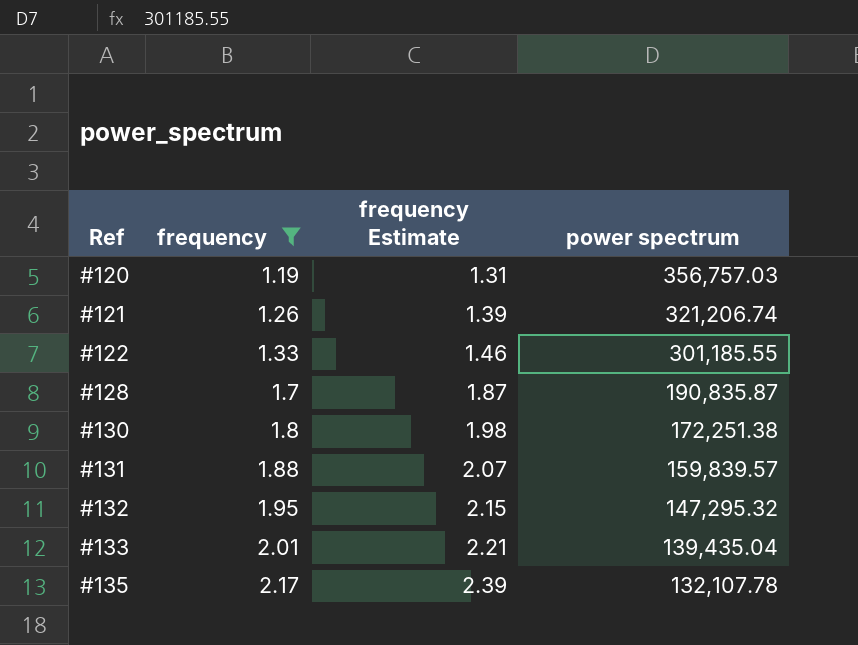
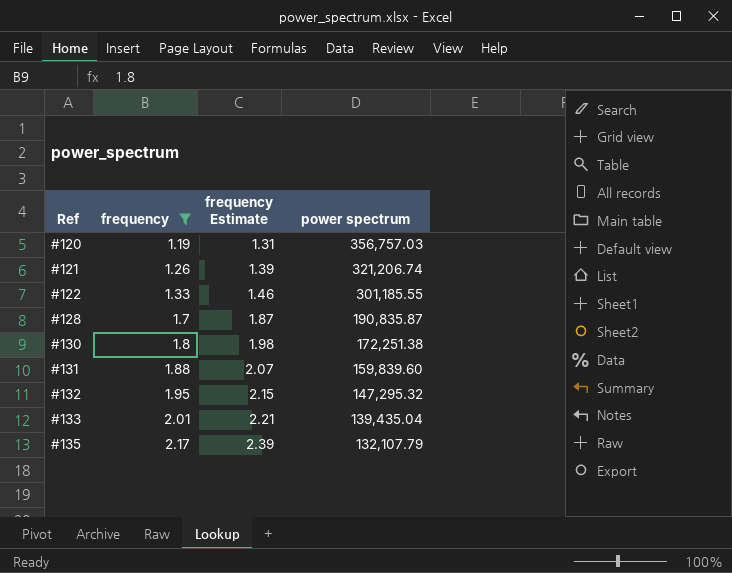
#131 | power spectrum: 159,839.57 -> 159,839.60
#135 | power spectrum: 132,107.78 -> 132,107.79

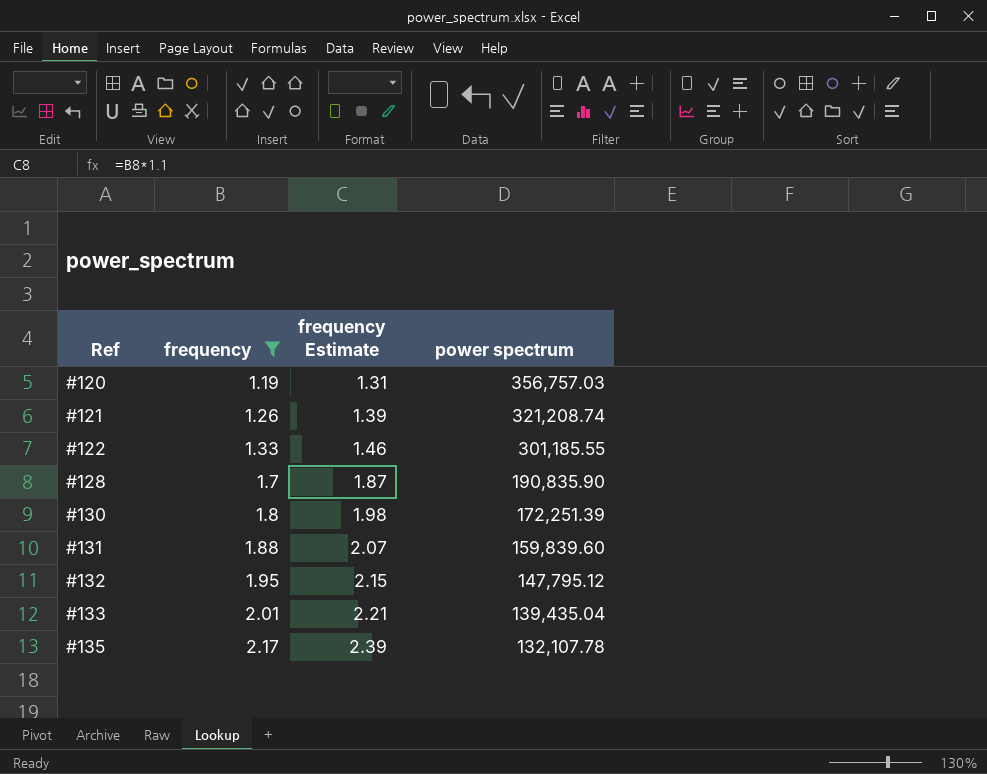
#121 | power spectrum: 321,206.74 -> 321,208.74
#128 | power spectrum: 190,835.87 -> 190,835.90
#130 | power spectrum: 172,251.38 -> 172,251.39
#132 | power spectrum: 147,295.32 -> 147,795.12
#135 | power spectrum: 132,107.79 -> 132,107.78

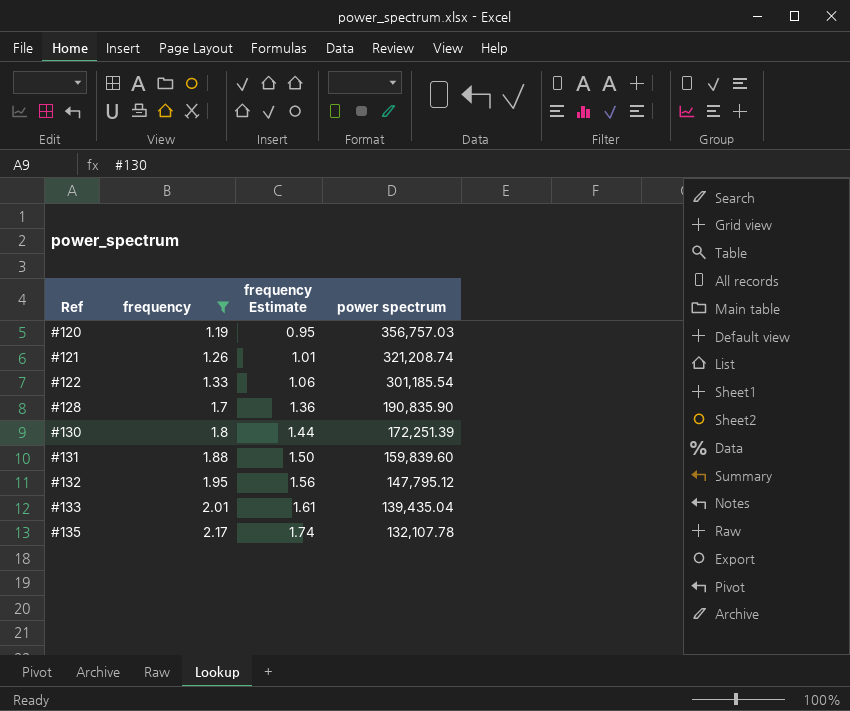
column frequency Estimate | formula: [frequency] * 1.1 -> [frequency] * 0.8
#122 | power spectrum: 301,185.55 -> 301,185.54

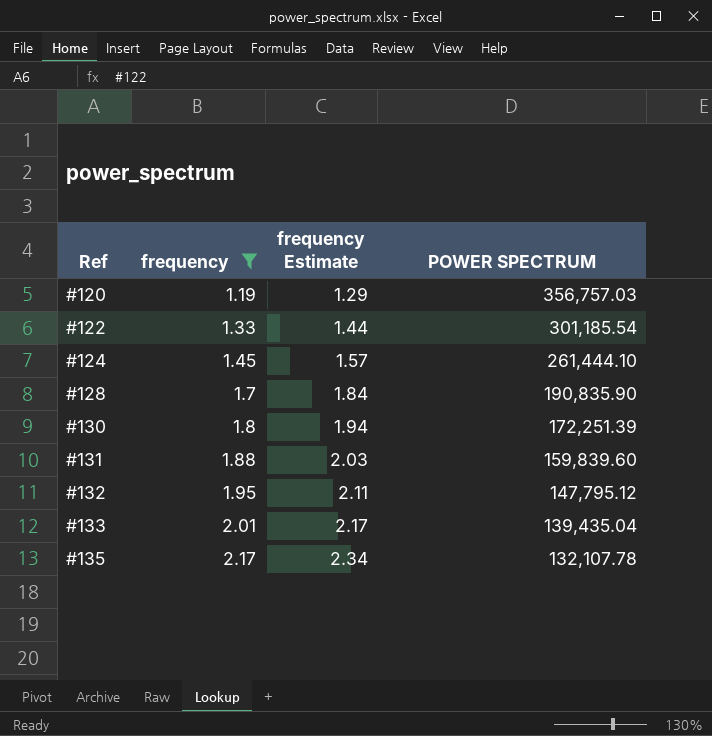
column frequency Estimate | formula: [frequency] * 0.8 -> [frequency] * 1.08
column name: power spectrum -> POWER SPECTRUM
row #121: 1.26 | 1.01 | 321,208.74 -> none
row #124: none -> 1.45 | 1.57 | 261,444.10

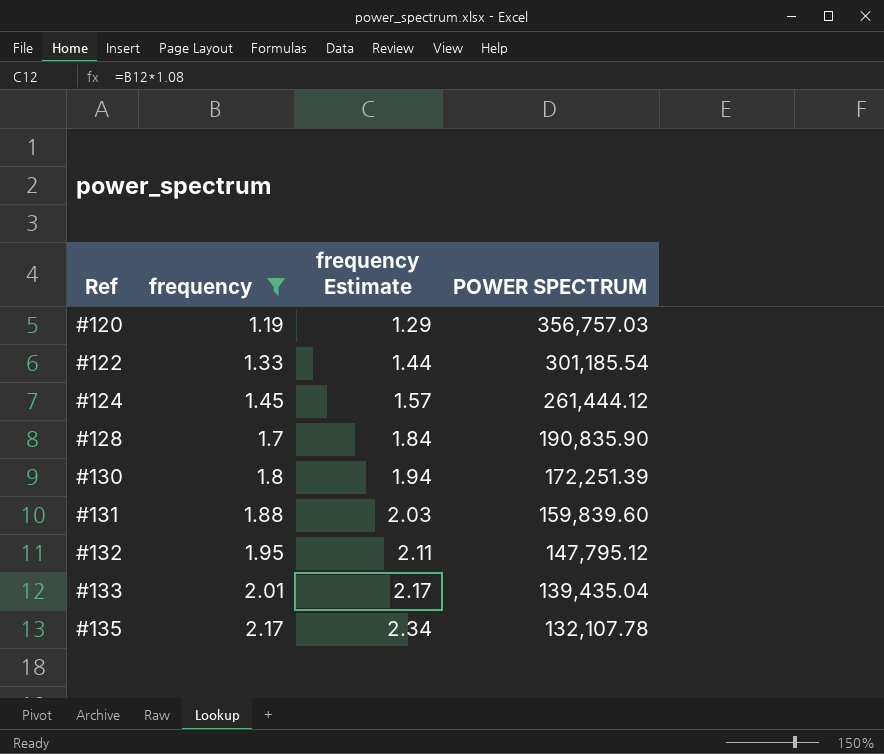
#124 | POWER SPECTRUM: 261,444.10 -> 261,444.12

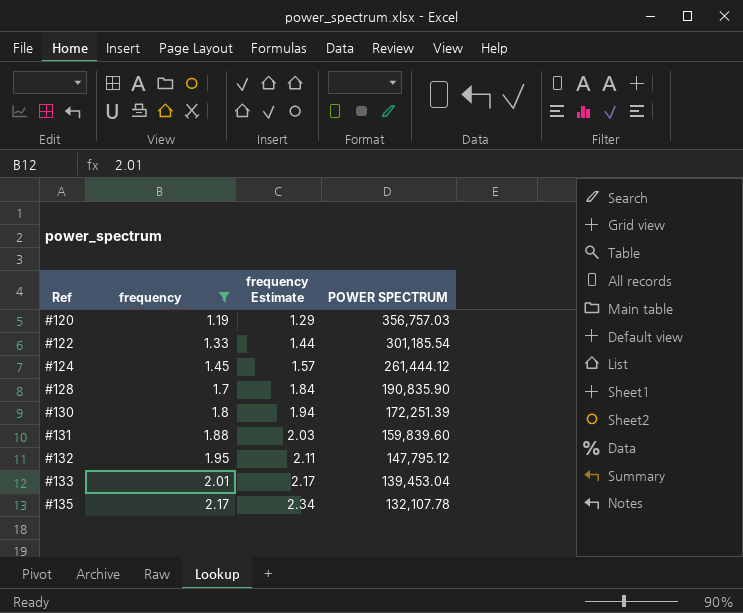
#133 | POWER SPECTRUM: 139,435.04 -> 139,453.04

